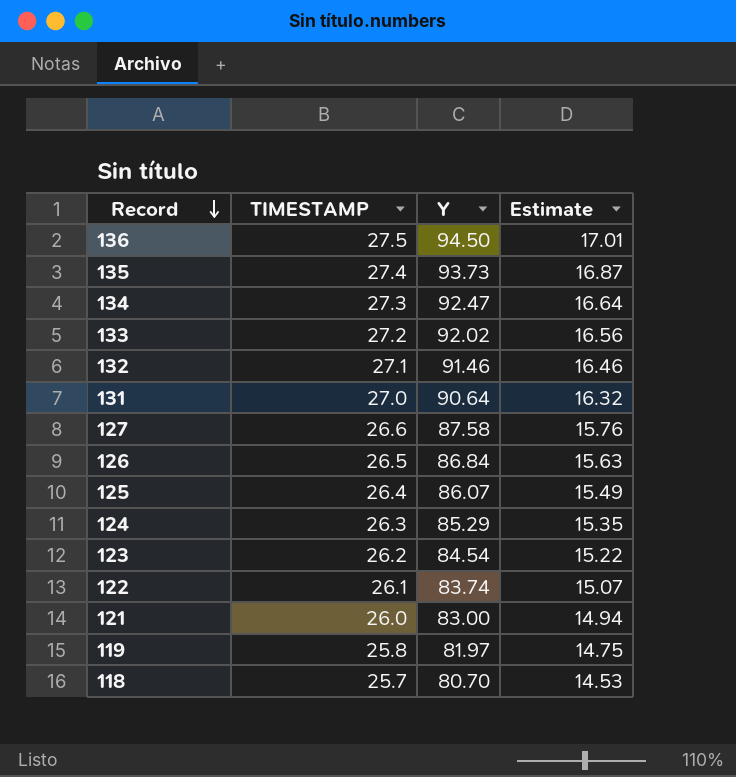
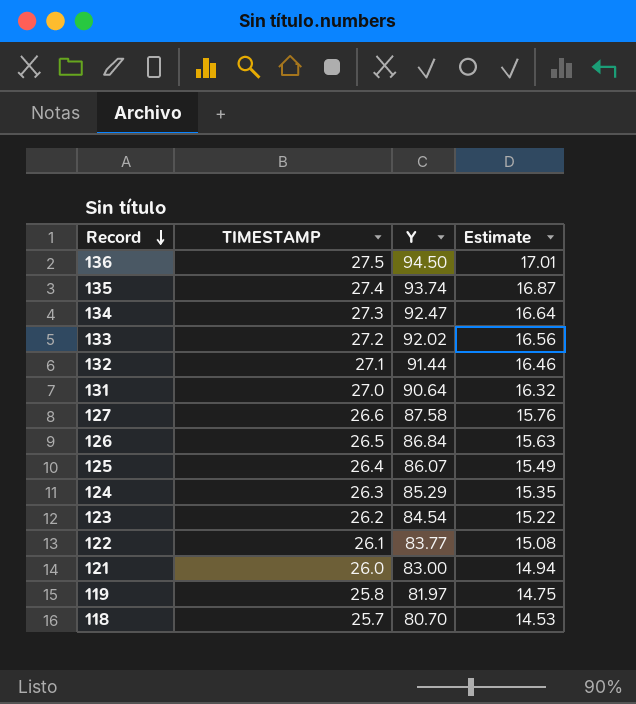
135 | Y: 93.73 -> 93.74
132 | Y: 91.46 -> 91.44
122 | Y: 83.74 -> 83.77
122 | Estimate: 15.07 -> 15.08

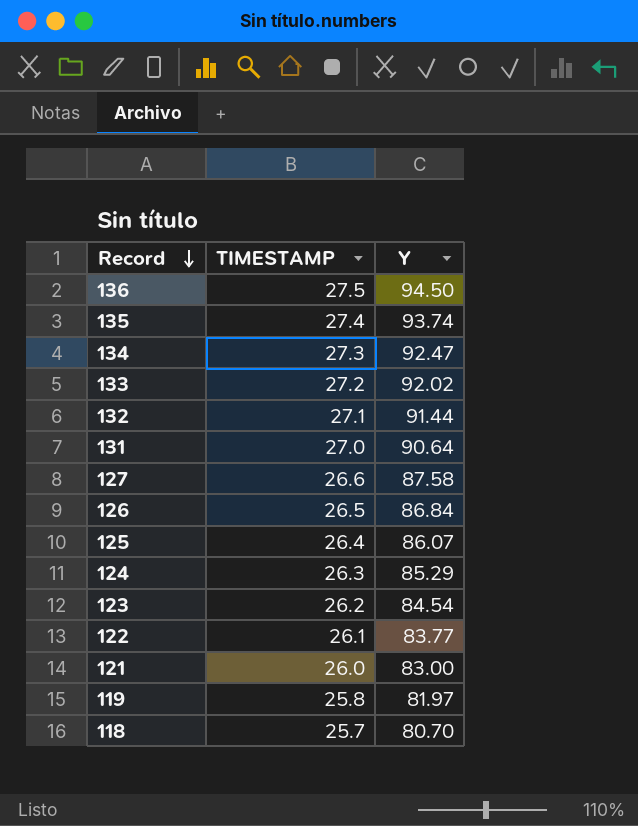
column Estimate | formula: [Y] * 0.18 -> none

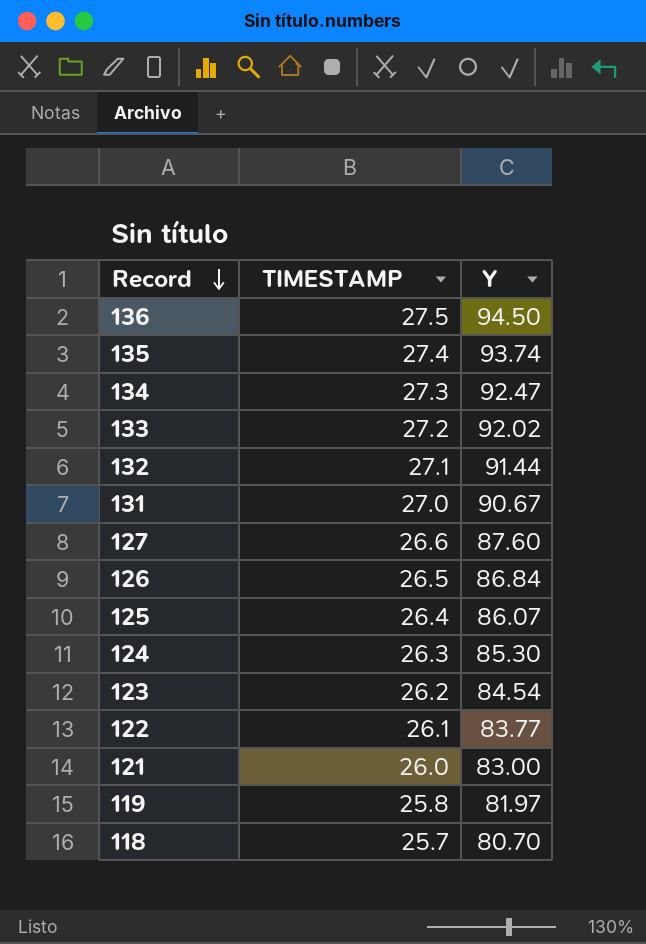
131 | Y: 90.64 -> 90.67
127 | Y: 87.58 -> 87.60
124 | Y: 85.29 -> 85.30

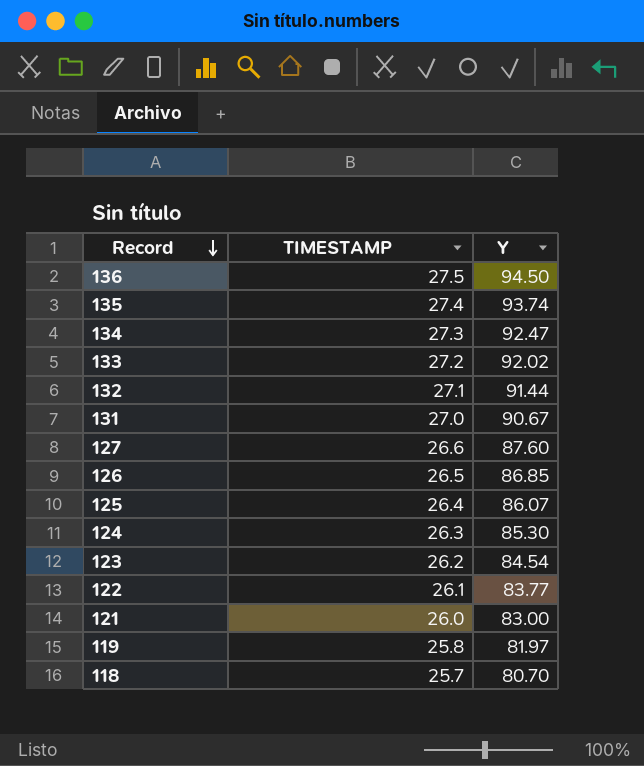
126 | Y: 86.84 -> 86.85

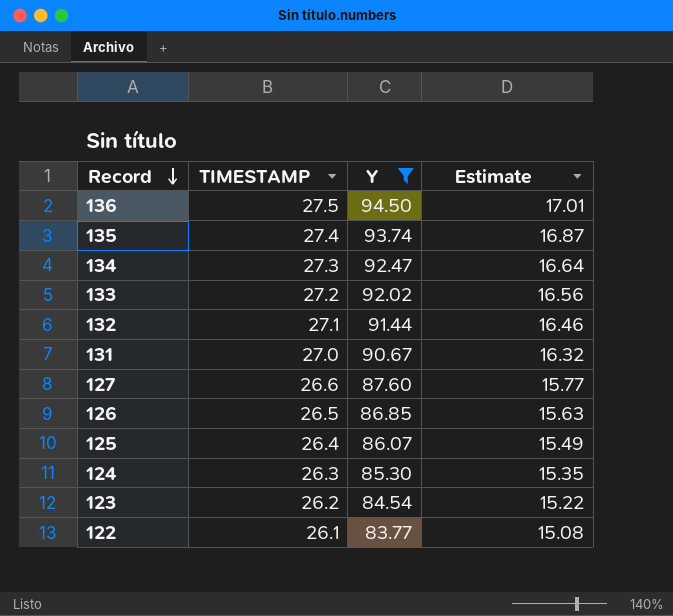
filter: none -> Y >= 83.77
column Estimate | formula: none -> [Y] * 0.18

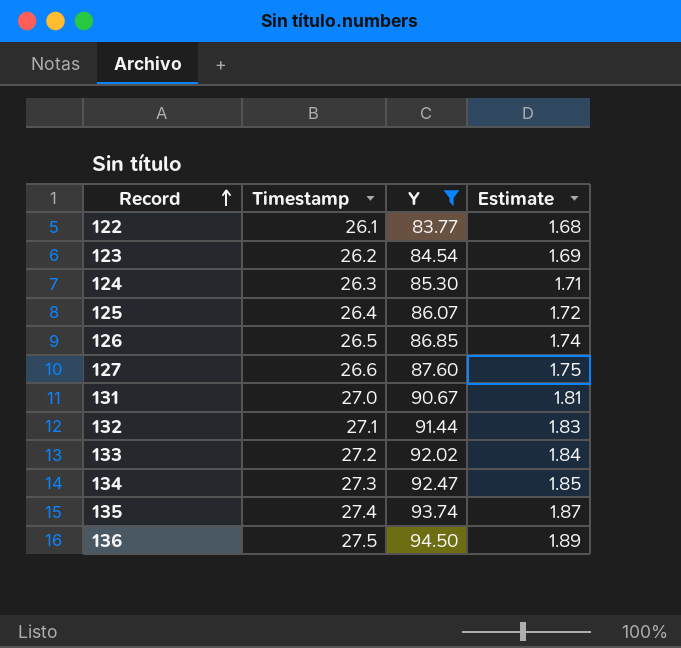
row order: Record descending -> Record ascending
column name: TIMESTAMP -> Timestamp
column Estimate | formula: [Y] * 0.18 -> [Y] * 0.02

